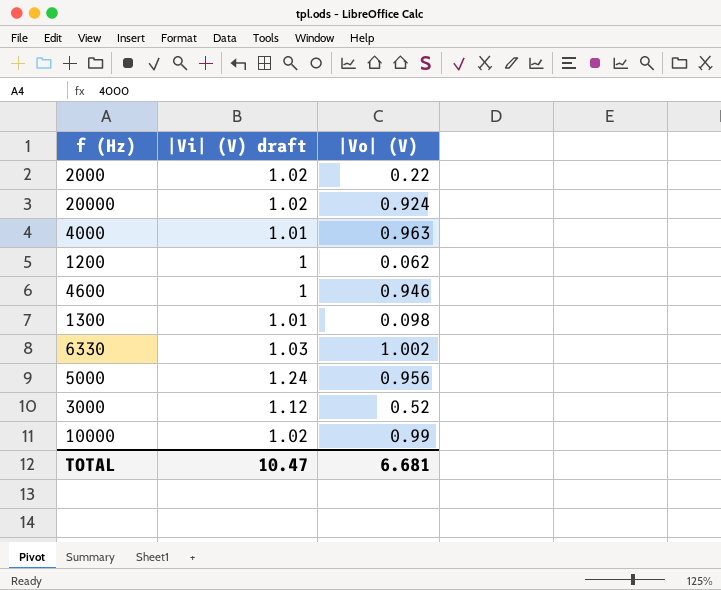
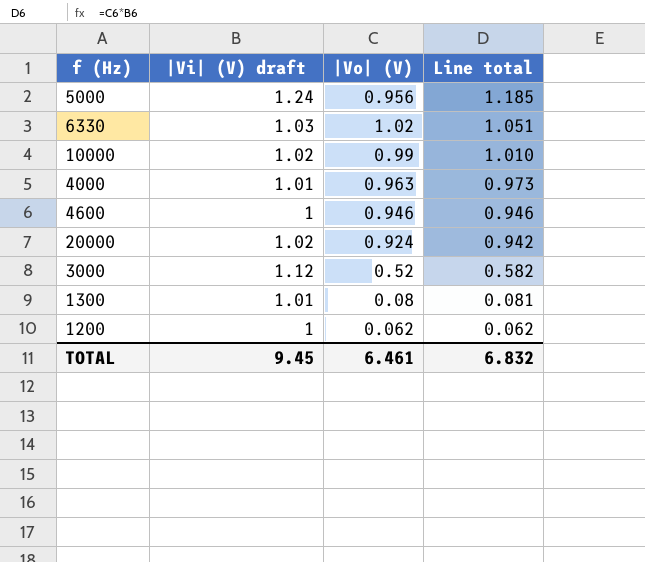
row order: none -> Line total descending
column Line total | formula: none -> [|Vi| (V) draft] * [|Vo| (V)]
row 2000: 1.02 | 0.22 -> none
6330 | |Vo| (V): 1.002 -> 1.02
1300 | |Vo| (V): 0.098 -> 0.08
TOTAL | |Vi| (V) draft: 10.47 -> 9.45
TOTAL | |Vo| (V): 6.681 -> 6.461

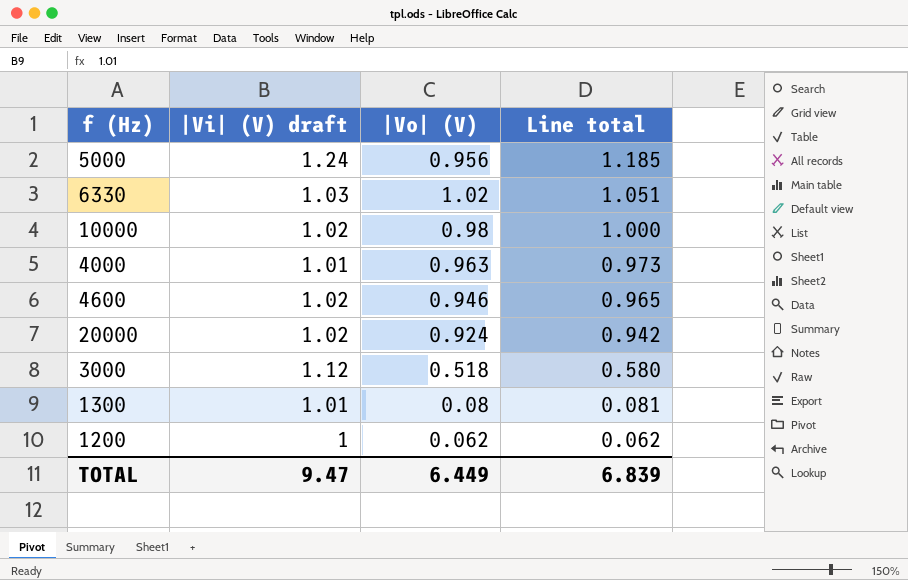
10000 | |Vo| (V): 0.99 -> 0.98
10000 | Line total: 1.010 -> 1.000
4600 | |Vi| (V) draft: 1 -> 1.02
4600 | Line total: 0.946 -> 0.965
3000 | |Vo| (V): 0.52 -> 0.518
3000 | Line total: 0.582 -> 0.580
TOTAL | |Vi| (V) draft: 9.45 -> 9.47
TOTAL | |Vo| (V): 6.461 -> 6.449
TOTAL | Line total: 6.832 -> 6.839

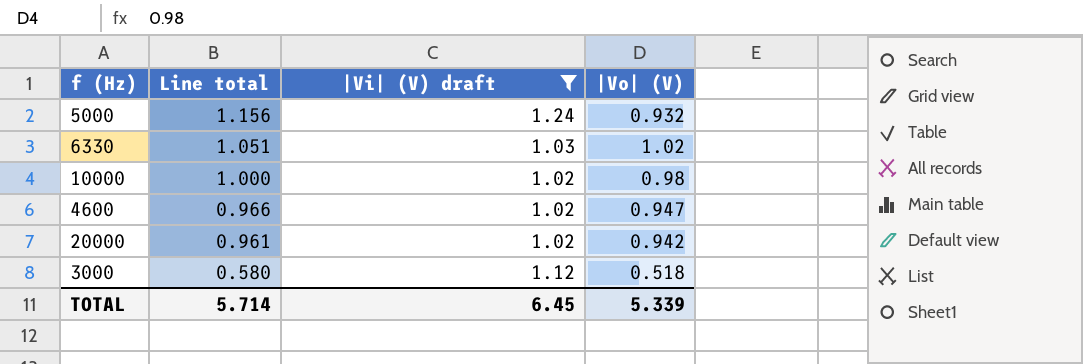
filter: none -> |Vi| (V) draft >= 1.02
column Line total | position: 4 -> 2
5000 | Line total: 1.185 -> 1.156
5000 | |Vo| (V): 0.956 -> 0.932
4600 | Line total: 0.965 -> 0.966
4600 | |Vo| (V): 0.946 -> 0.947
20000 | Line total: 0.942 -> 0.961
20000 | |Vo| (V): 0.924 -> 0.942
TOTAL | Line total: 6.839 -> 5.714
TOTAL | |Vi| (V) draft: 9.47 -> 6.45
TOTAL | |Vo| (V): 6.449 -> 5.339

